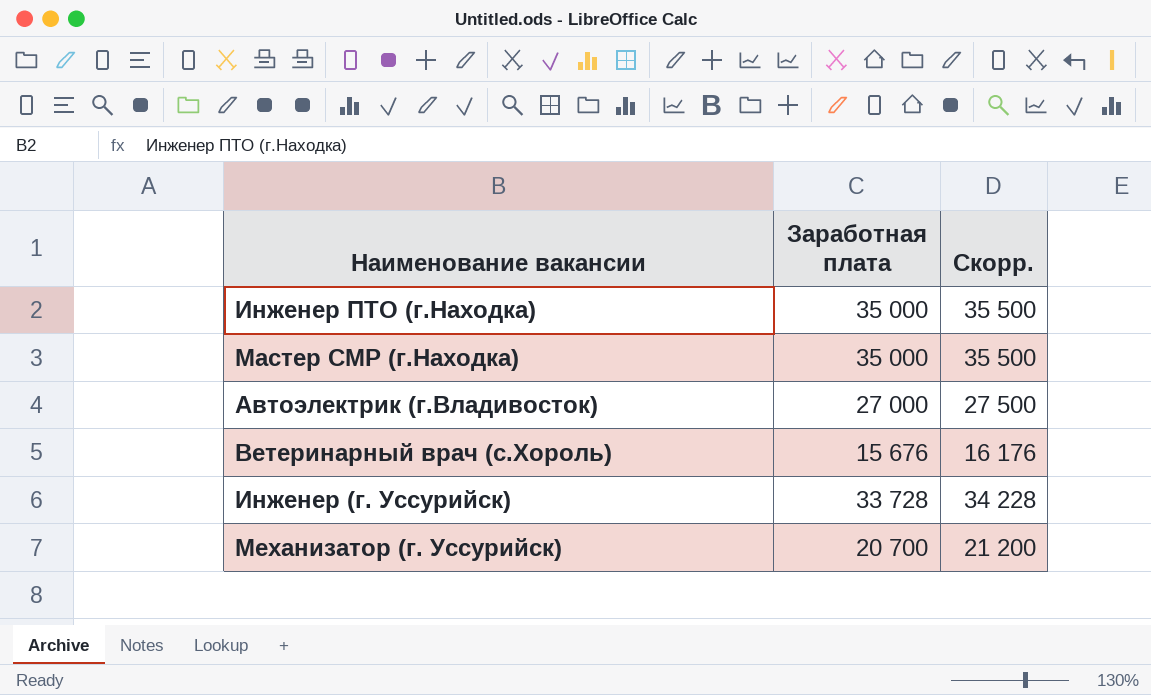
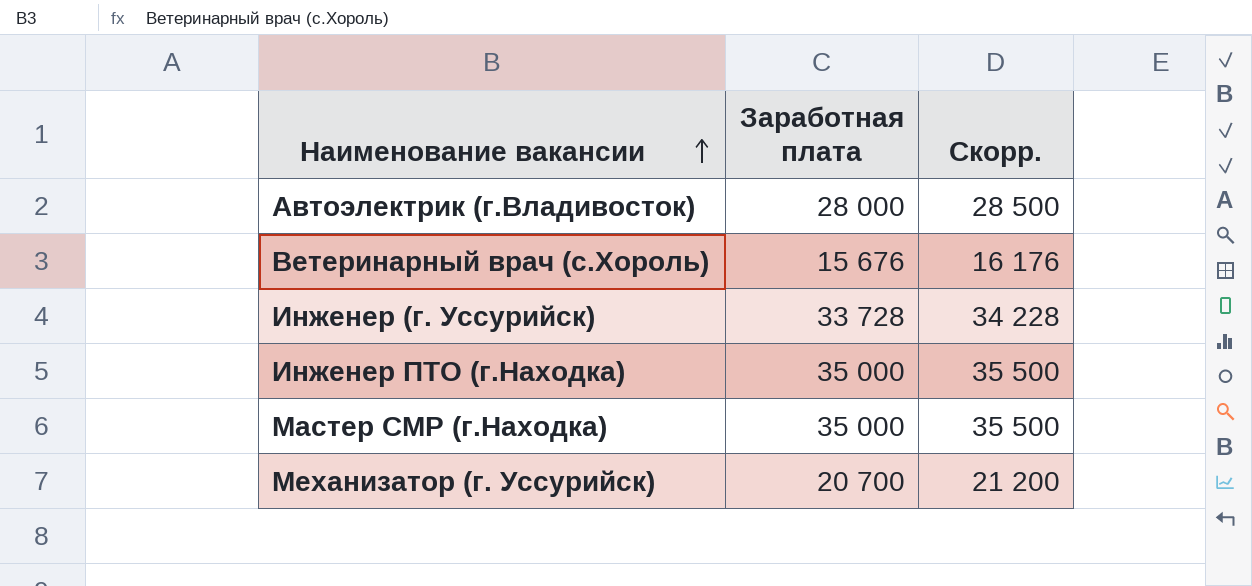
row order: none -> Наименование вакансии ascending
Автоэлектрик (г.Владивосток) | Заработная плата: 27 000 -> 28 000
Автоэлектрик (г.Владивосток) | Скорр.: 27 500 -> 28 500

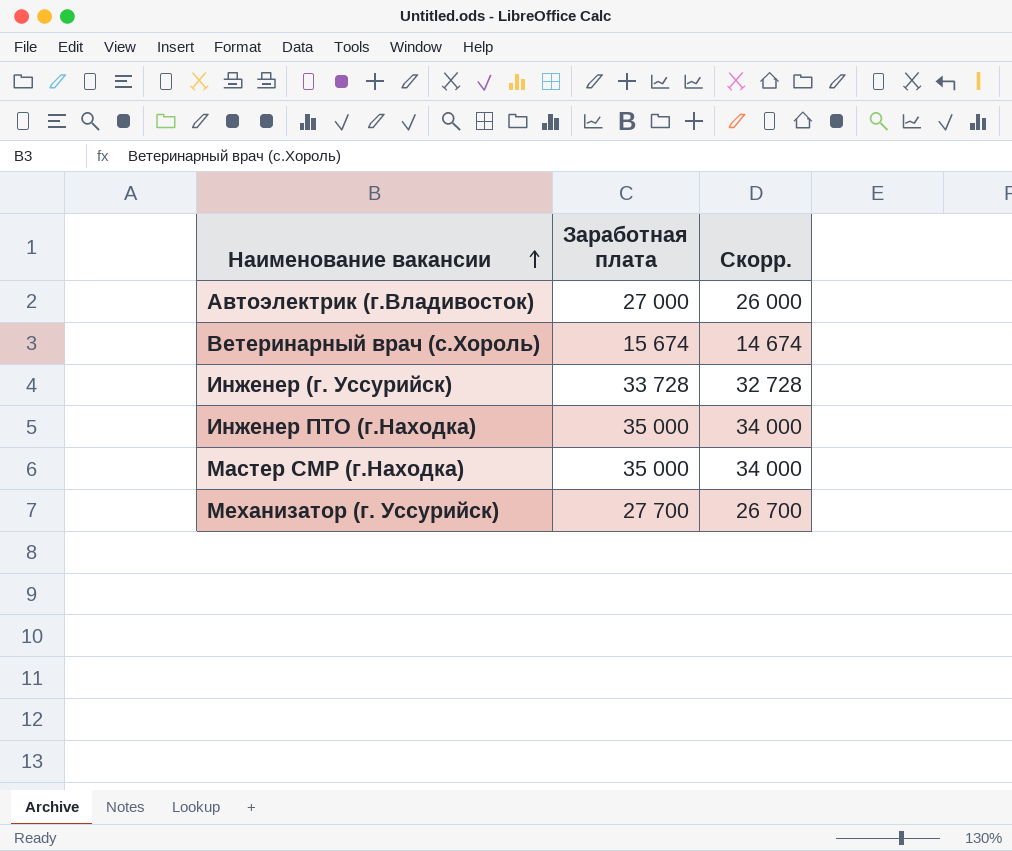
column Скорр. | formula: [Заработная плата] + 500 -> [Заработная плата] - 1000
Автоэлектрик (г.Владивосток) | Заработная плата: 28 000 -> 27 000
Ветеринарный врач (с.Хороль) | Заработная плата: 15 676 -> 15 674
Механизатор (г. Уссурийск) | Заработная плата: 20 700 -> 27 700

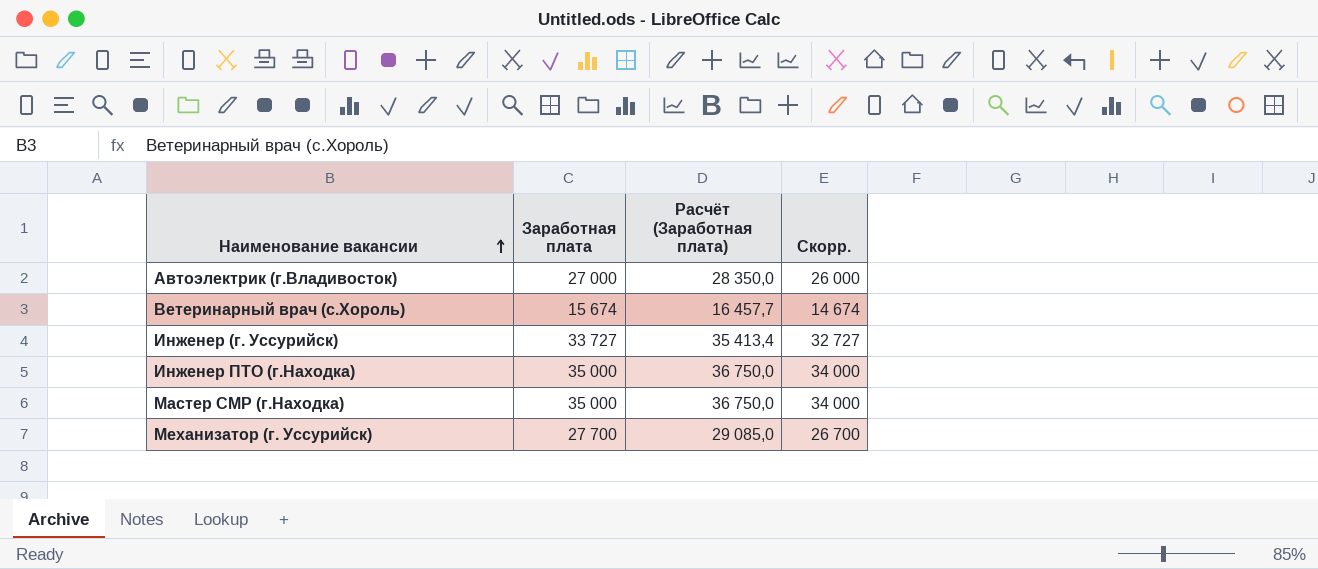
column Расчёт (Заработная плата) | formula: none -> [Заработная плата] * 1,05
Инженер (г. Уссурийск) | Заработная плата: 33 728 -> 33 727
Инженер (г. Уссурийск) | Скорр.: 32 728 -> 32 727

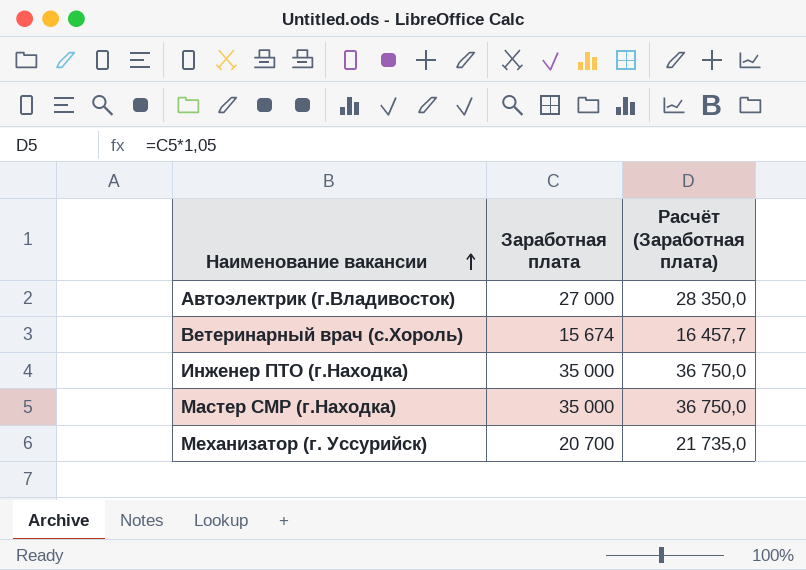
column Скорр. | formula: [Заработная плата] - 1000 -> none
row Инженер (г. Уссурийск): 33 727 | 35 413,4 | 32 727 -> none
Механизатор (г. Уссурийск) | Заработная плата: 27 700 -> 20 700
Механизатор (г. Уссурийск) | Расчёт (Заработная плата): 29 085,0 -> 21 735,0

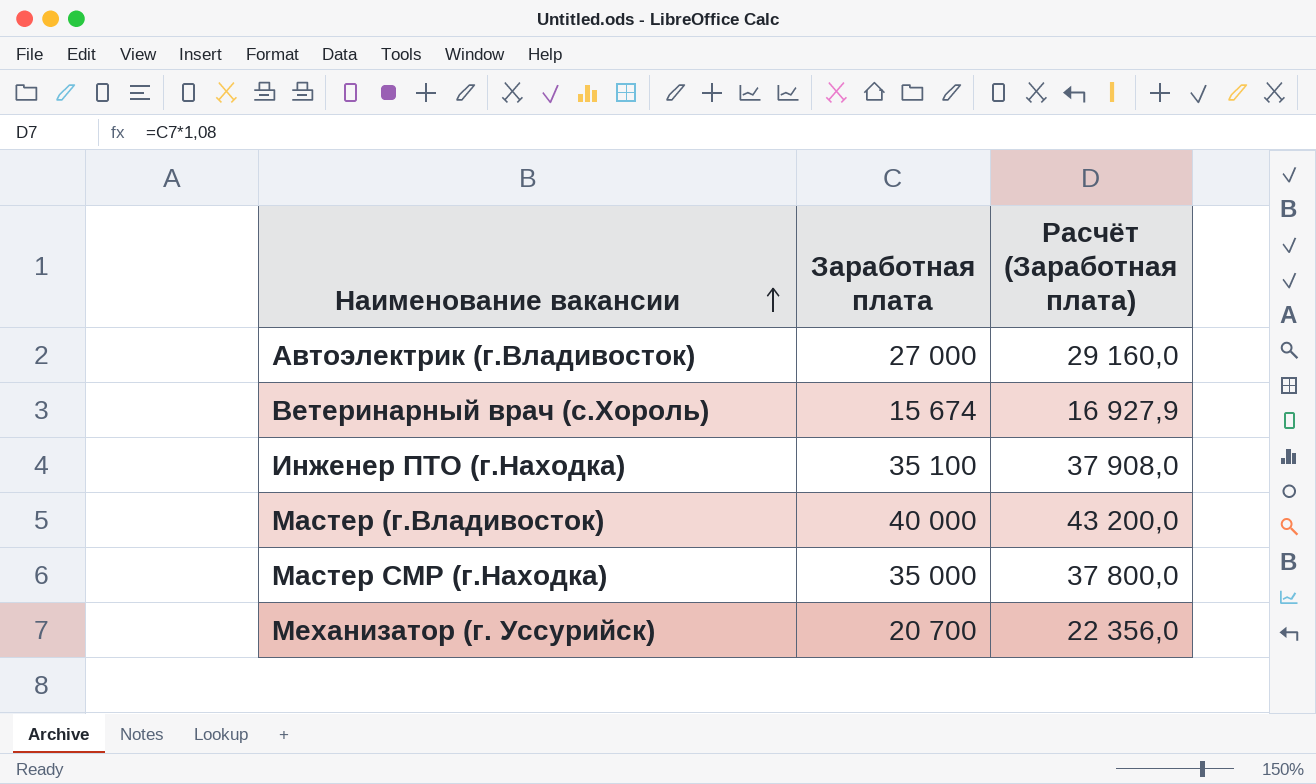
column Расчёт (Заработная плата) | formula: [Заработная плата] * 1,05 -> [Заработная плата] * 1,08
Инженер ПТО (г.Находка) | Заработная плата: 35 000 -> 35 100
row Мастер (г.Владивосток): none -> 40 000 | 43 200,0

